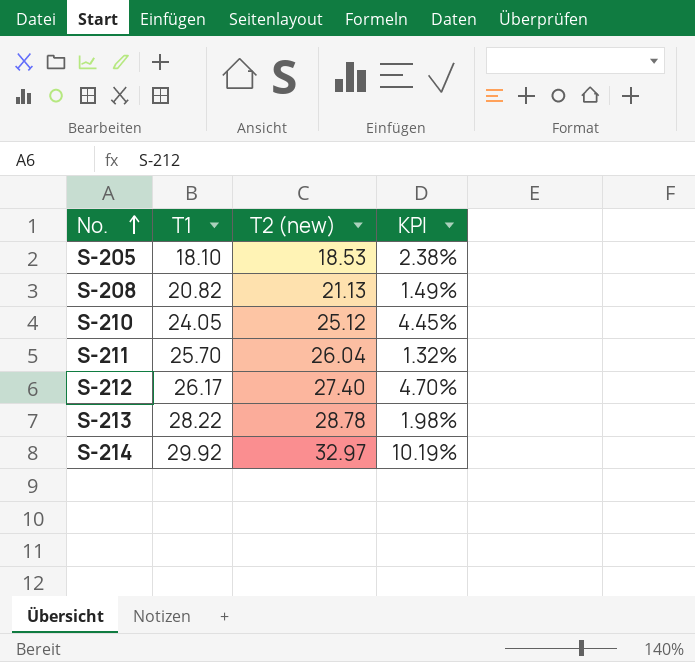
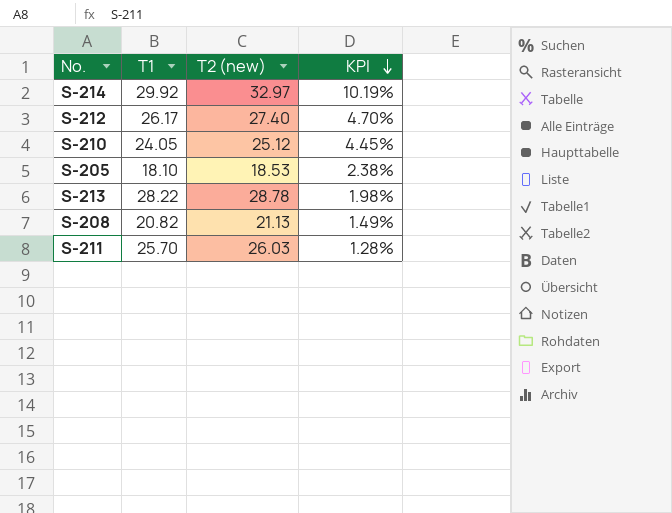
row order: No. ascending -> KPI descending
S-211 | T2 (new): 26.04 -> 26.03
S-211 | KPI: 1.32% -> 1.28%

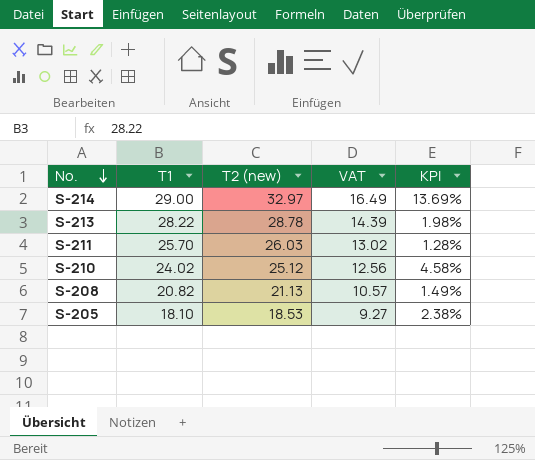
row order: KPI descending -> No. descending
column VAT | formula: none -> [T2 (new)] * 0.5
row S-212: 26.17 | 27.40 | 4.70% -> none
S-214 | T1: 29.92 -> 29.00
S-214 | KPI: 10.19% -> 13.69%
S-210 | T1: 24.05 -> 24.02
S-210 | KPI: 4.45% -> 4.58%

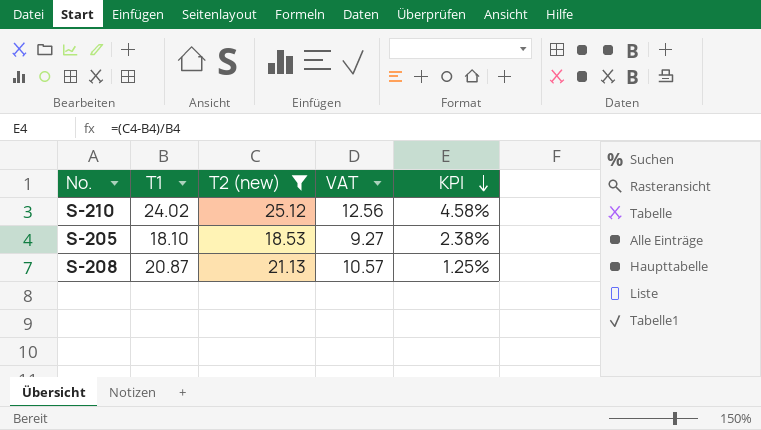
filter: none -> T2 (new) <= 25.12
row order: No. descending -> KPI descending
S-208 | T1: 20.82 -> 20.87
S-208 | KPI: 1.49% -> 1.25%

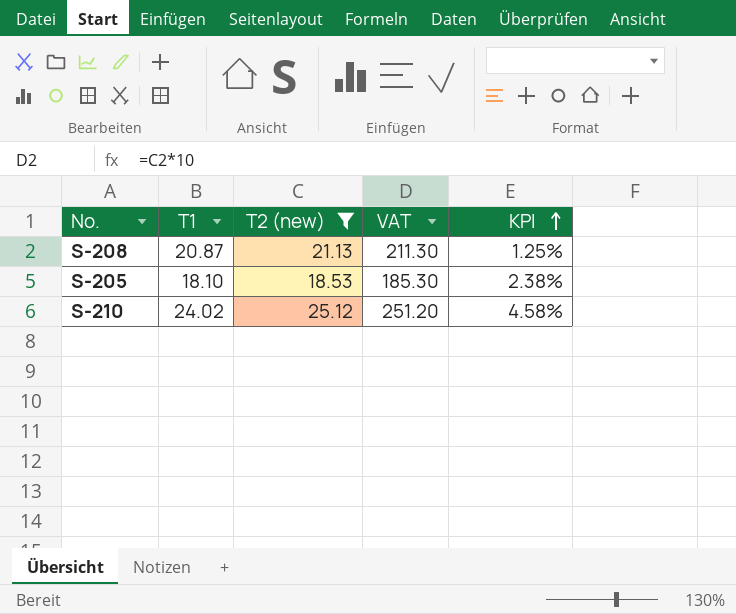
row order: KPI descending -> KPI ascending
column VAT | formula: [T2 (new)] * 0.5 -> [T2 (new)] * 10

